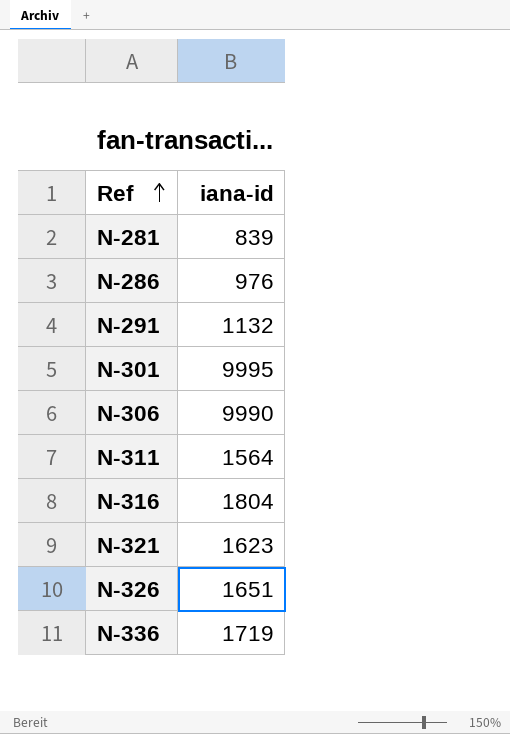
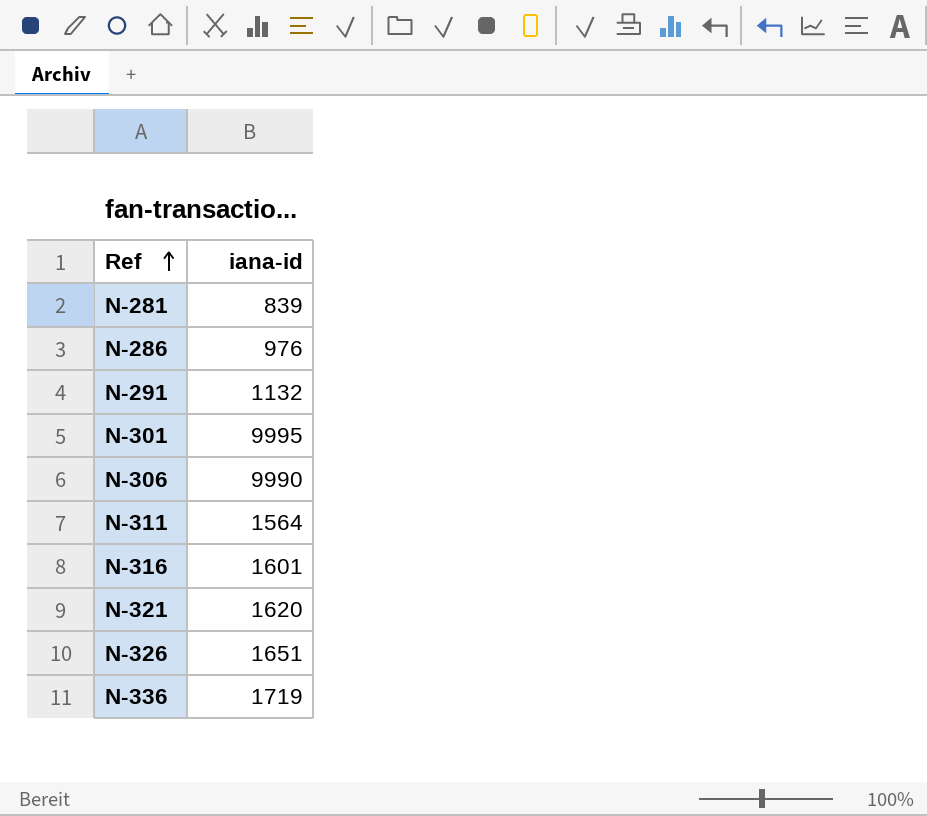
N-316 | iana-id: 1804 -> 1601
N-321 | iana-id: 1623 -> 1620

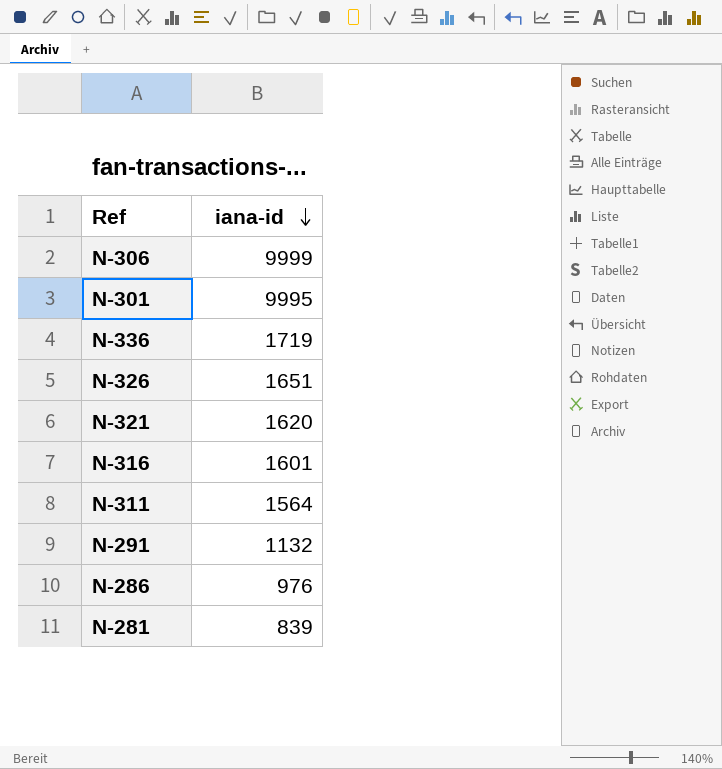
row order: Ref ascending -> iana-id descending
N-306 | iana-id: 9990 -> 9999

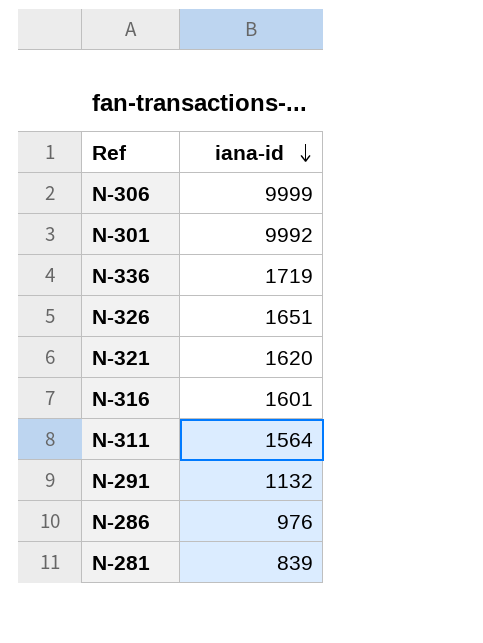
N-301 | iana-id: 9995 -> 9992

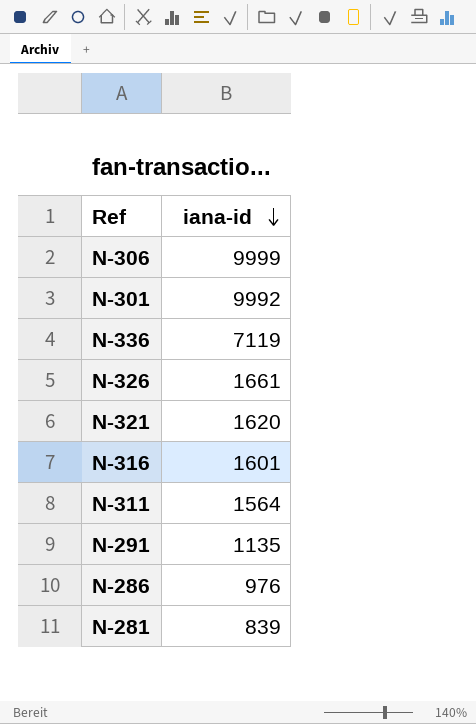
N-336 | iana-id: 1719 -> 7119
N-326 | iana-id: 1651 -> 1661
N-291 | iana-id: 1132 -> 1135

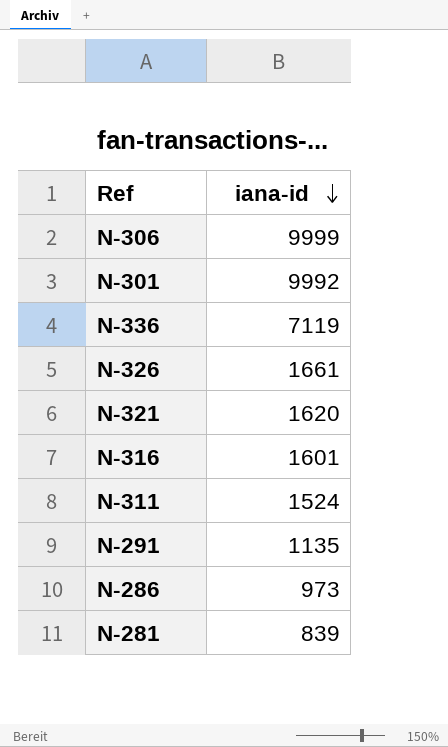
N-311 | iana-id: 1564 -> 1524
N-286 | iana-id: 976 -> 973

